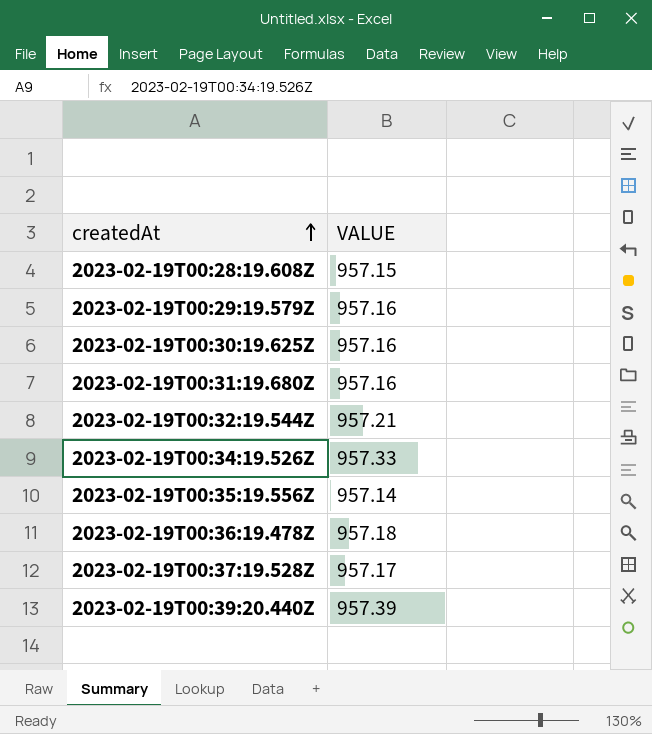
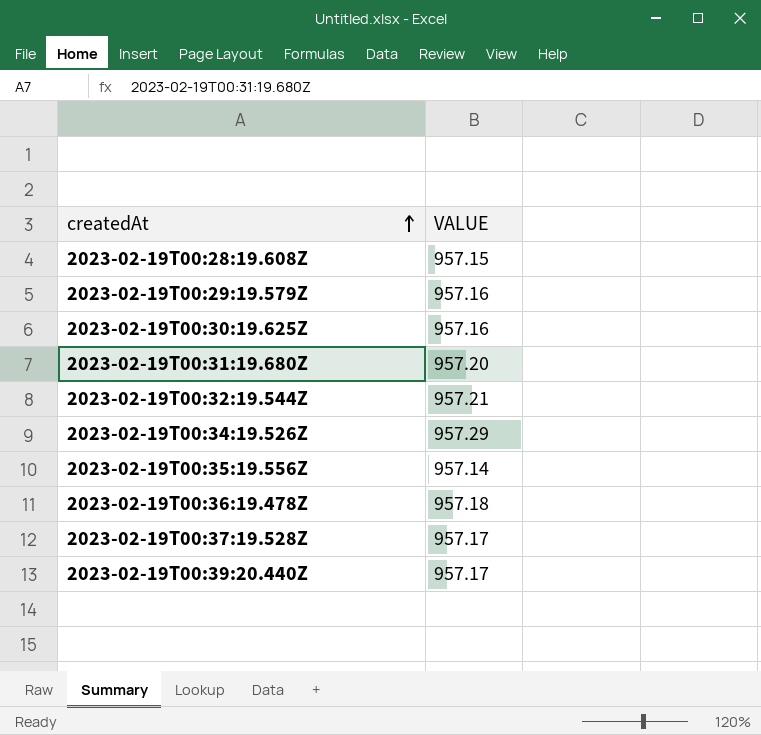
2023-02-19T00:31:19.680Z | VALUE: 957.16 -> 957.20
2023-02-19T00:34:19.526Z | VALUE: 957.33 -> 957.29
2023-02-19T00:39:20.440Z | VALUE: 957.39 -> 957.17

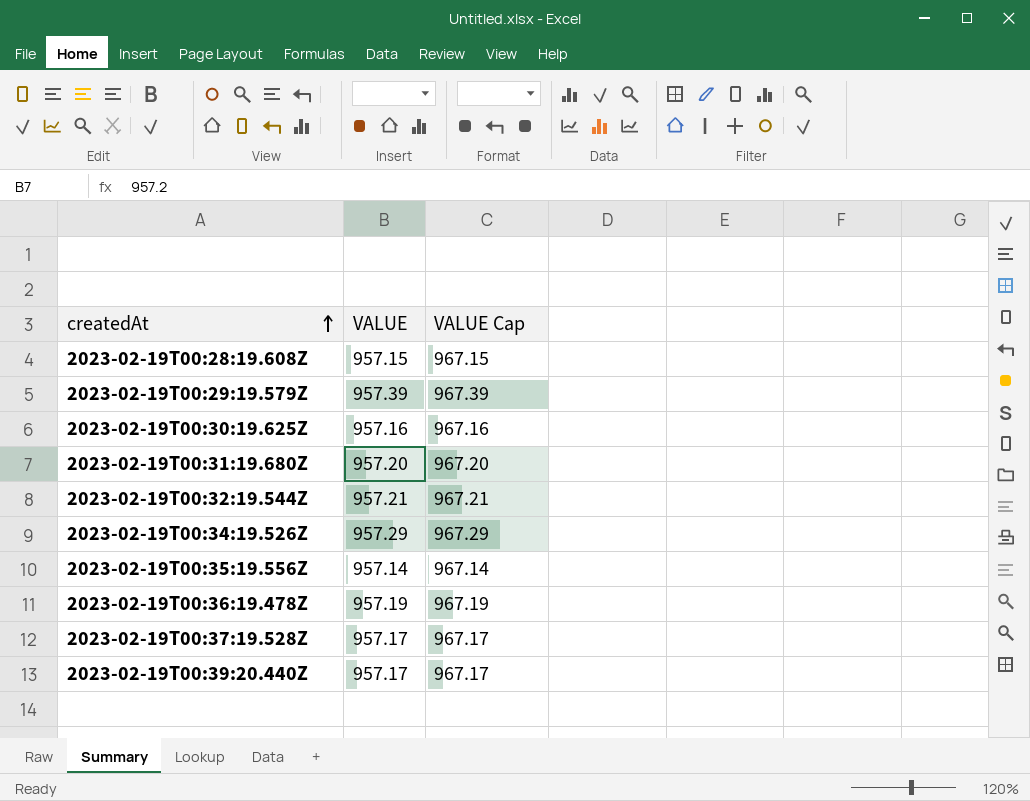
column VALUE Cap | formula: none -> [VALUE] + 10
2023-02-19T00:29:19.579Z | VALUE: 957.16 -> 957.39
2023-02-19T00:36:19.478Z | VALUE: 957.18 -> 957.19

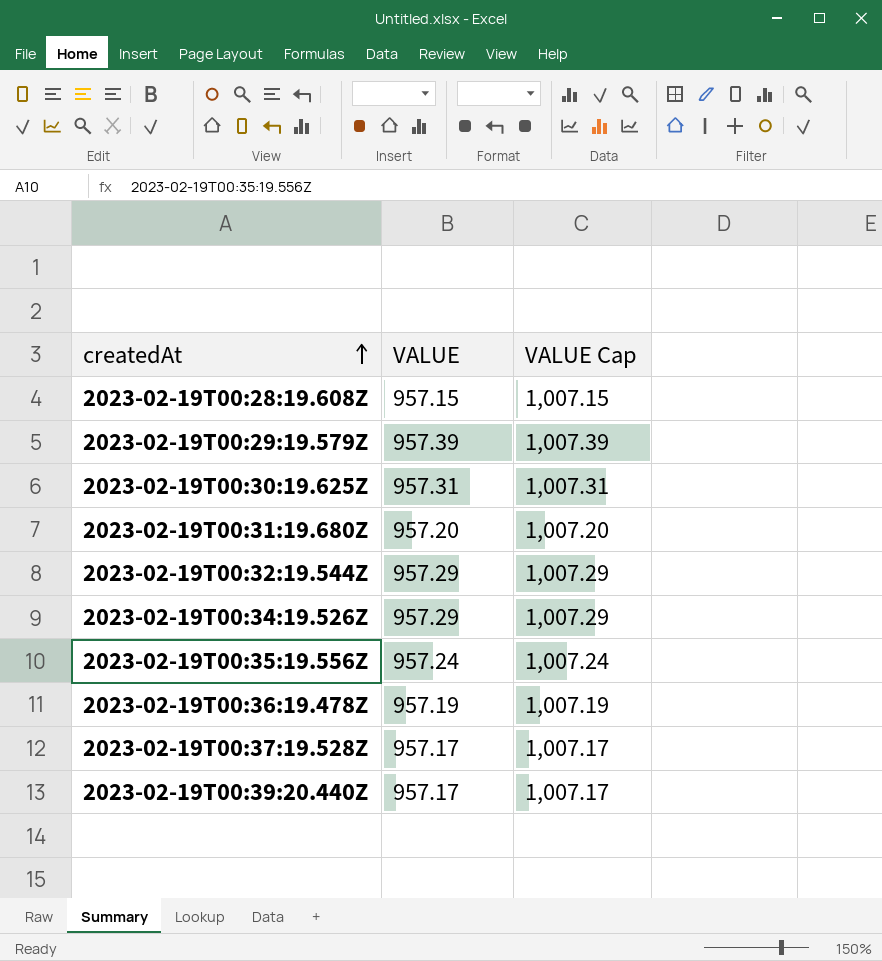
column VALUE Cap | formula: [VALUE] + 10 -> [VALUE] + 50
2023-02-19T00:30:19.625Z | VALUE: 957.16 -> 957.31
2023-02-19T00:32:19.544Z | VALUE: 957.21 -> 957.29
2023-02-19T00:35:19.556Z | VALUE: 957.14 -> 957.24

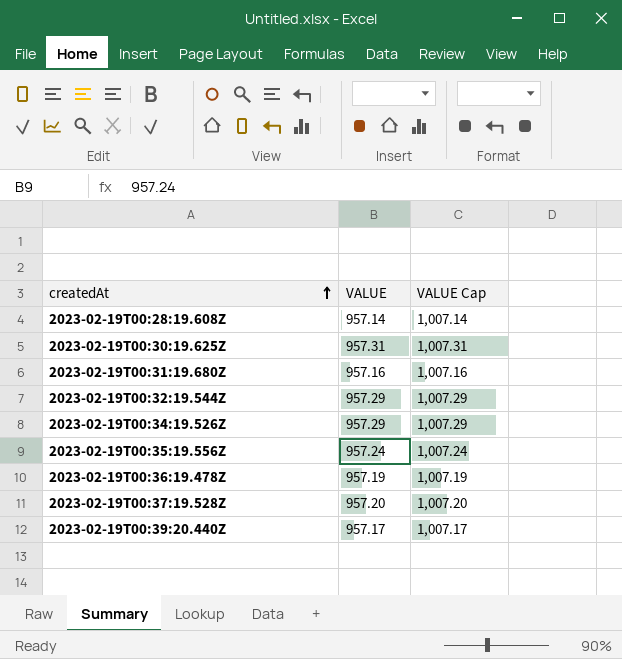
row 2023-02-19T00:29:19.579Z: 957.39 | 1,007.39 -> none
2023-02-19T00:28:19.608Z | VALUE: 957.15 -> 957.14
2023-02-19T00:28:19.608Z | VALUE Cap: 1,007.15 -> 1,007.14
2023-02-19T00:31:19.680Z | VALUE: 957.20 -> 957.16
2023-02-19T00:31:19.680Z | VALUE Cap: 1,007.20 -> 1,007.16
2023-02-19T00:37:19.528Z | VALUE: 957.17 -> 957.20
2023-02-19T00:37:19.528Z | VALUE Cap: 1,007.17 -> 1,007.20

